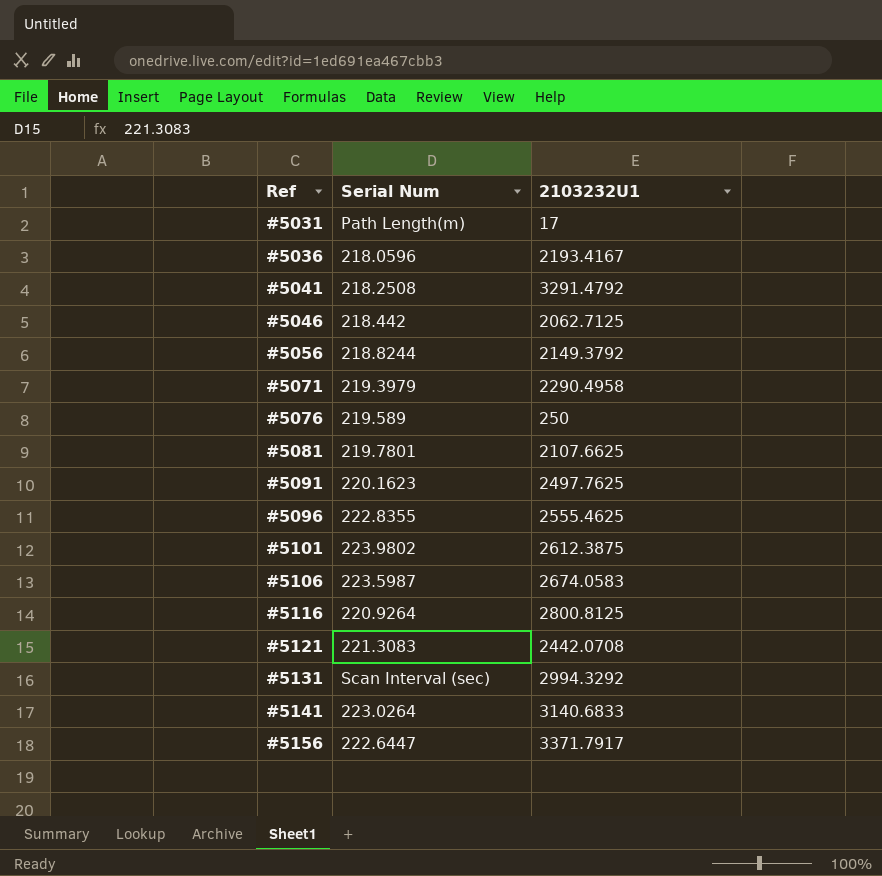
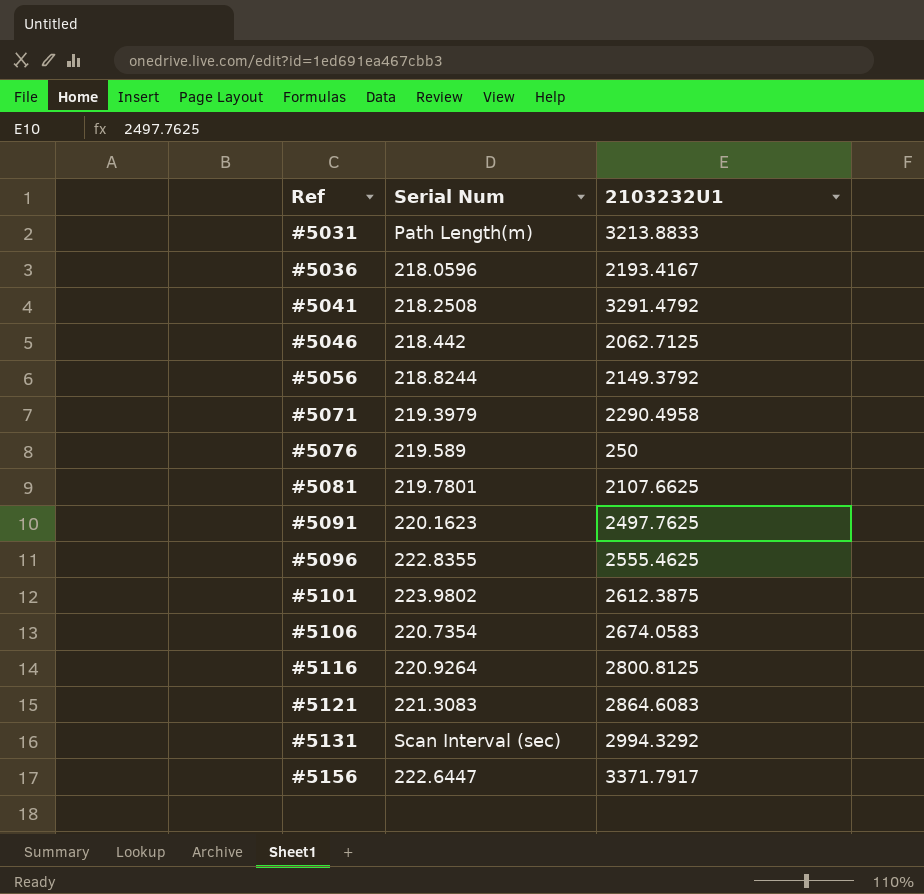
row #5141: 223.0264 | 3140.6833 -> none
#5031 | 2103232U1: 17 -> 3213.8833
#5106 | Serial Num: 223.5987 -> 220.7354
#5121 | 2103232U1: 2442.0708 -> 2864.6083

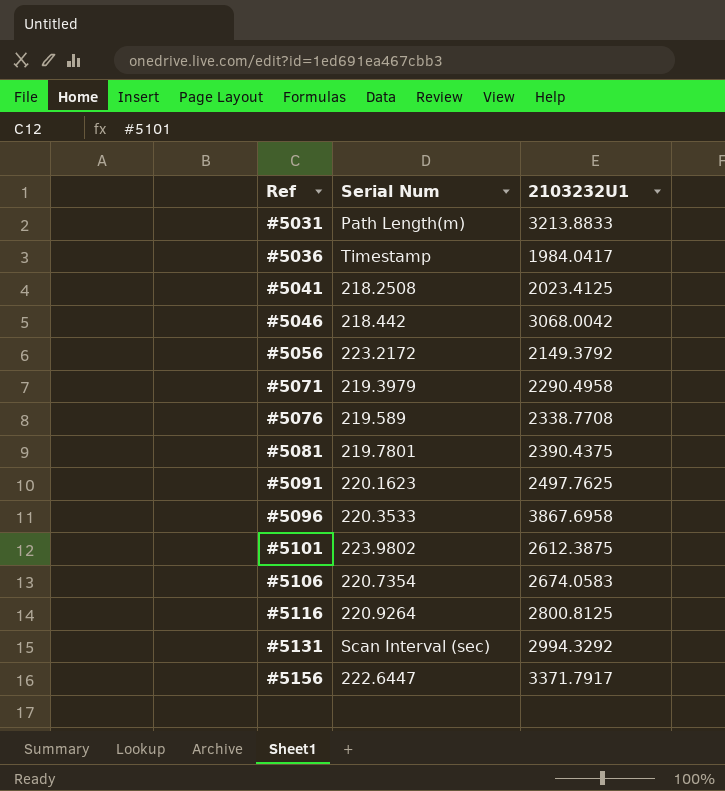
row #5121: 221.3083 | 2864.6083 -> none
#5036 | Serial Num: 218.0596 -> Timestamp
#5036 | 2103232U1: 2193.4167 -> 1984.0417
#5041 | 2103232U1: 3291.4792 -> 2023.4125
#5046 | 2103232U1: 2062.7125 -> 3068.0042
#5056 | Serial Num: 218.8244 -> 223.2172
#5076 | 2103232U1: 250 -> 2338.7708
#5081 | 2103232U1: 2107.6625 -> 2390.4375
#5096 | Serial Num: 222.8355 -> 220.3533
#5096 | 2103232U1: 2555.4625 -> 3867.6958

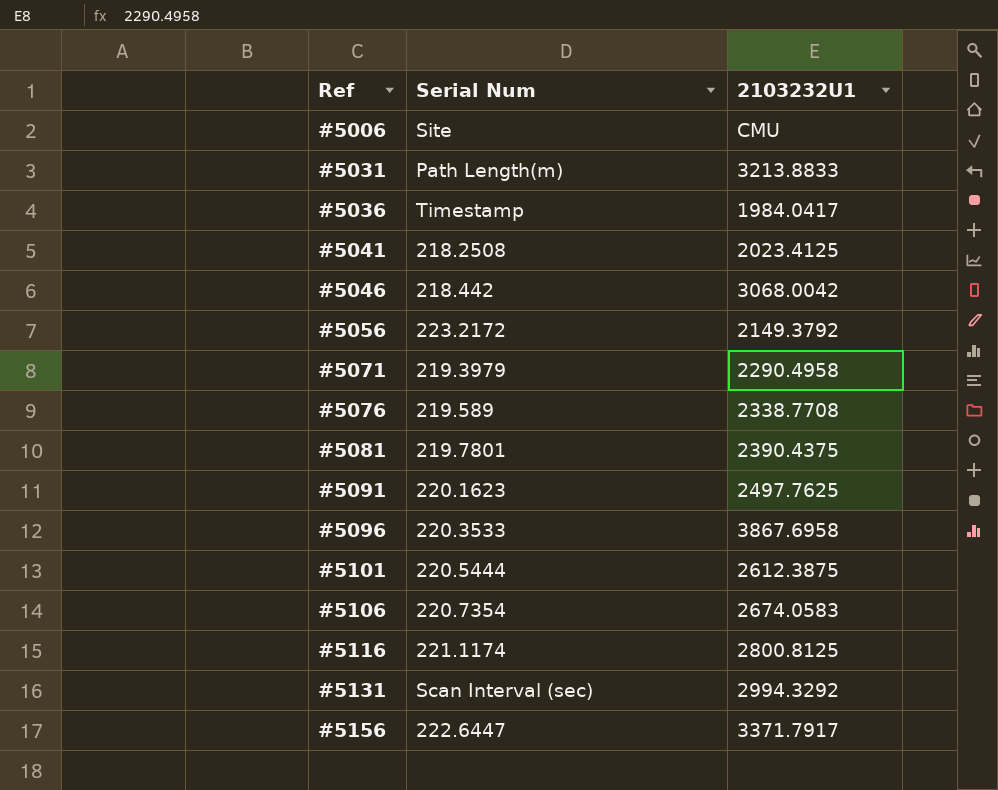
row #5006: none -> Site | CMU
#5101 | Serial Num: 223.9802 -> 220.5444
#5116 | Serial Num: 220.9264 -> 221.1174

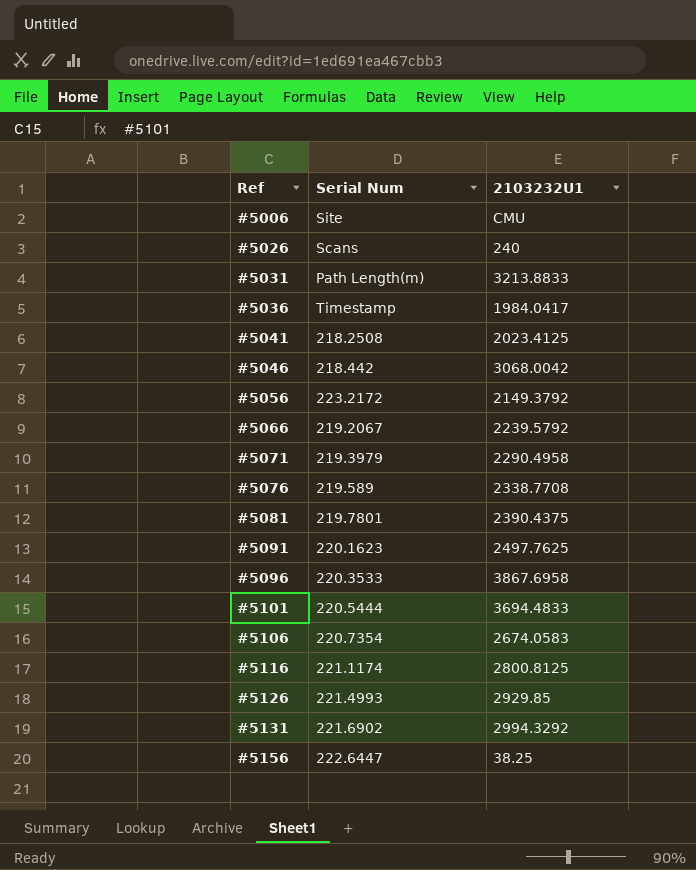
row #5026: none -> Scans | 240
row #5066: none -> 219.2067 | 2239.5792
#5101 | 2103232U1: 2612.3875 -> 3694.4833
row #5126: none -> 221.4993 | 2929.85
#5131 | Serial Num: Scan Interval (sec) -> 221.6902
#5156 | 2103232U1: 3371.7917 -> 38.25

